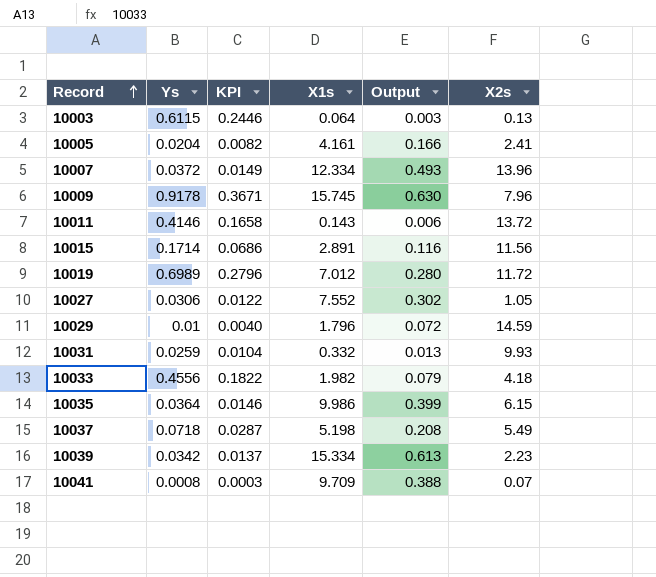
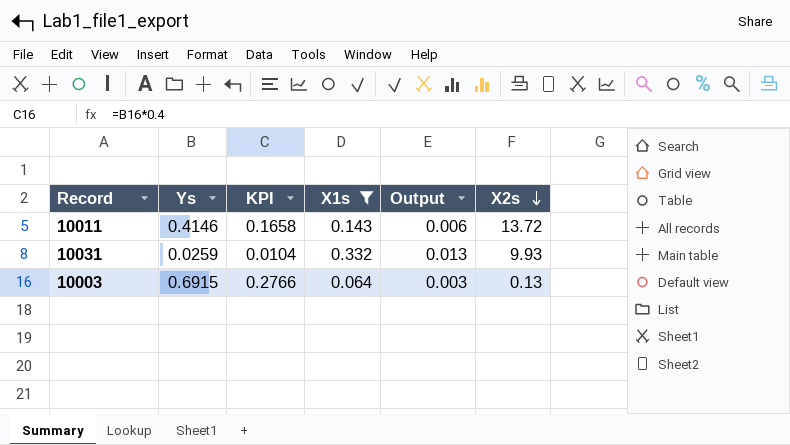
filter: none -> X1s <= 0.332
row order: Record ascending -> X2s descending
10003 | Ys: 0.6115 -> 0.6915
10003 | KPI: 0.2446 -> 0.2766

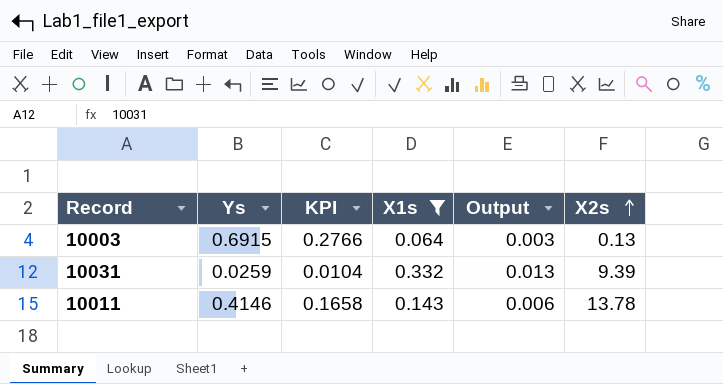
row order: X2s descending -> X2s ascending
10031 | X2s: 9.93 -> 9.39
10011 | X2s: 13.72 -> 13.78

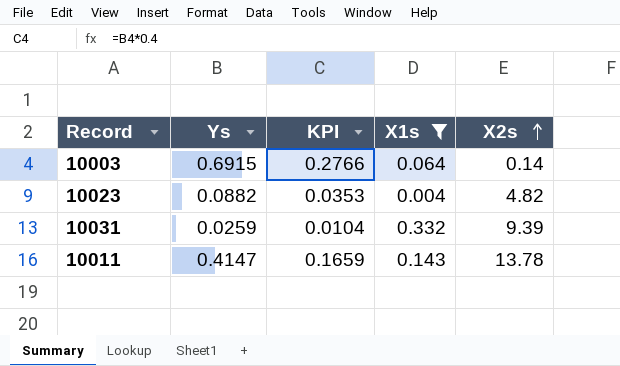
column Output | formula: [X1s] * 0.04 -> none
10003 | X2s: 0.13 -> 0.14
row 10023: none -> 0.0882 | 0.0353 | 0.004 | 4.82
10011 | Ys: 0.4146 -> 0.4147
10011 | KPI: 0.1658 -> 0.1659

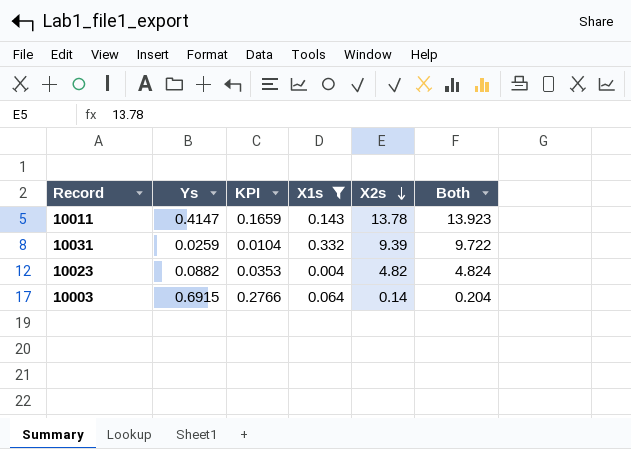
row order: X2s ascending -> X2s descending
column Both | formula: none -> [X1s] + [X2s]

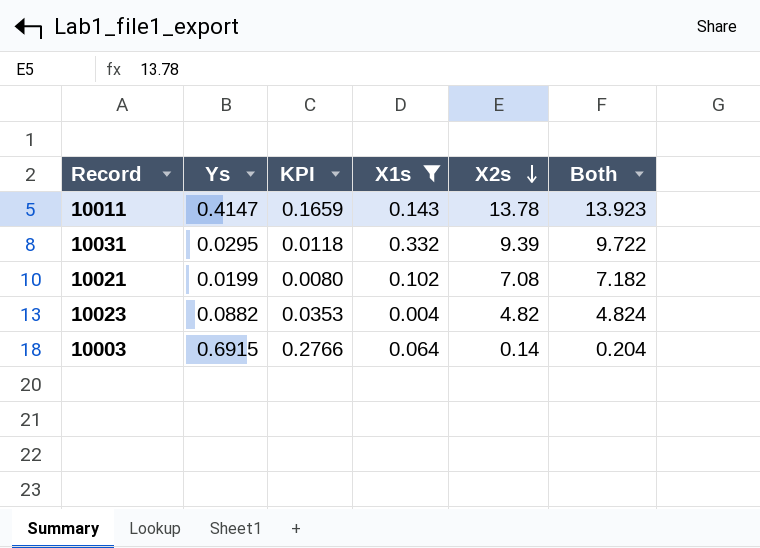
10031 | Ys: 0.0259 -> 0.0295
10031 | KPI: 0.0104 -> 0.0118
row 10021: none -> 0.0199 | 0.0080 | 0.102 | 7.08 | 7.182

